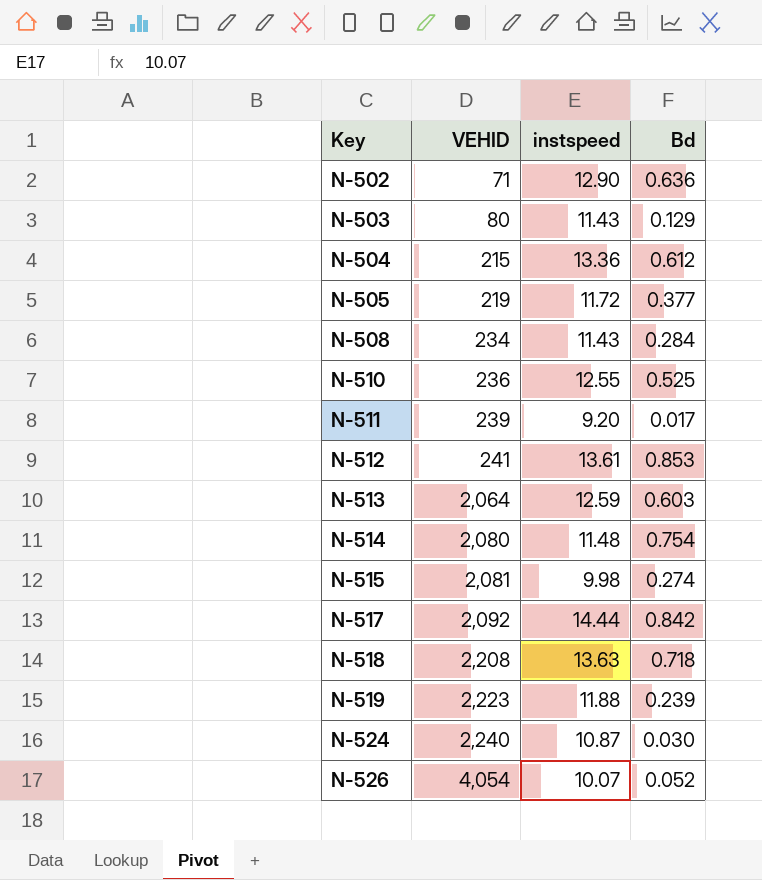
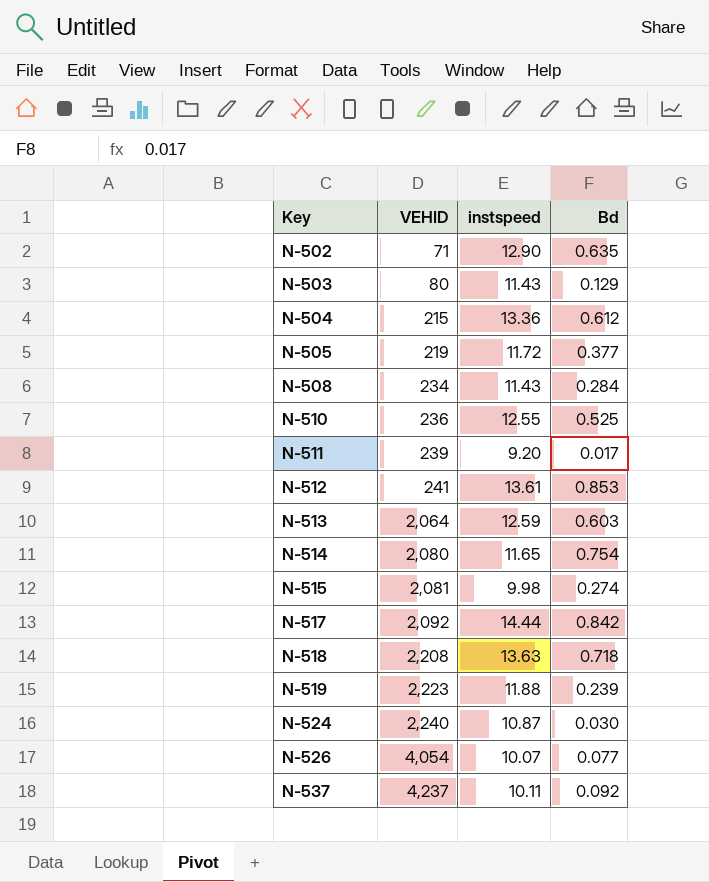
N-502 | Bd: 0.636 -> 0.635
N-514 | instspeed: 11.48 -> 11.65
N-526 | Bd: 0.052 -> 0.077
row N-537: none -> 4,237 | 10.11 | 0.092

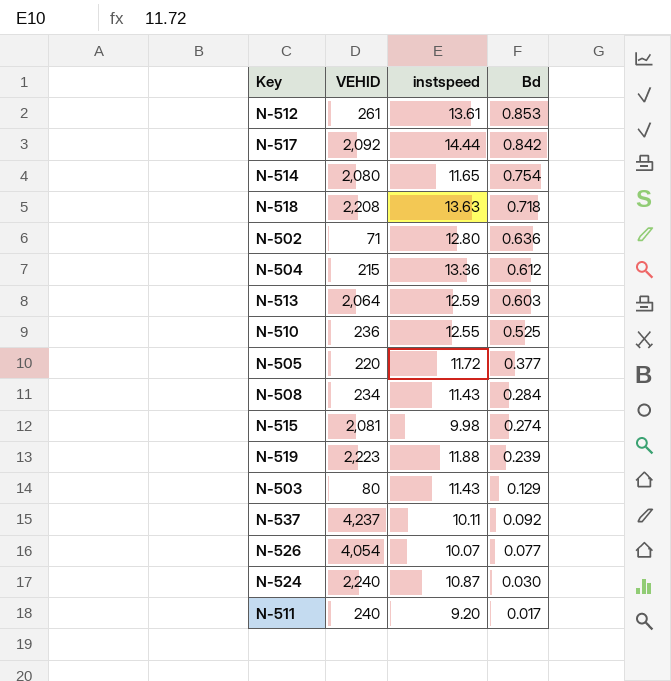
row order: Key ascending -> Bd descending
N-512 | VEHID: 241 -> 261
N-502 | instspeed: 12.90 -> 12.80
N-502 | Bd: 0.635 -> 0.636
N-505 | VEHID: 219 -> 220
N-511 | VEHID: 239 -> 240

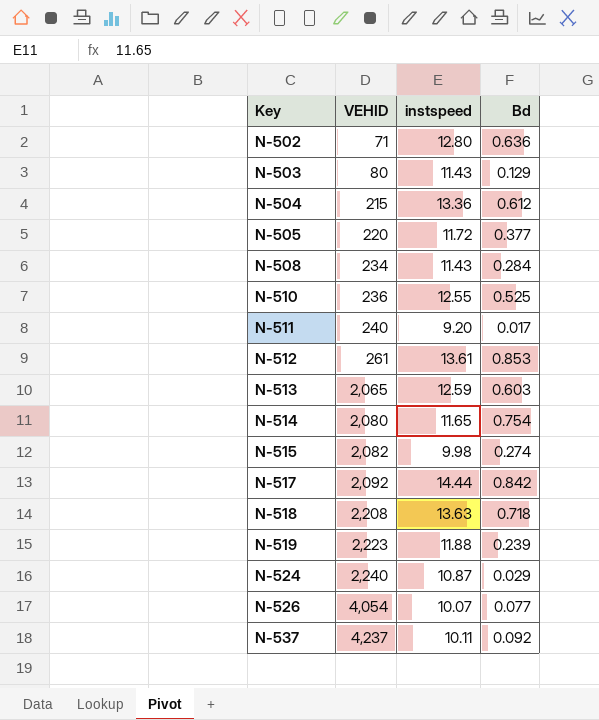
row order: Bd descending -> Key ascending
N-513 | VEHID: 2,064 -> 2,065
N-515 | VEHID: 2,081 -> 2,082
N-524 | Bd: 0.030 -> 0.029

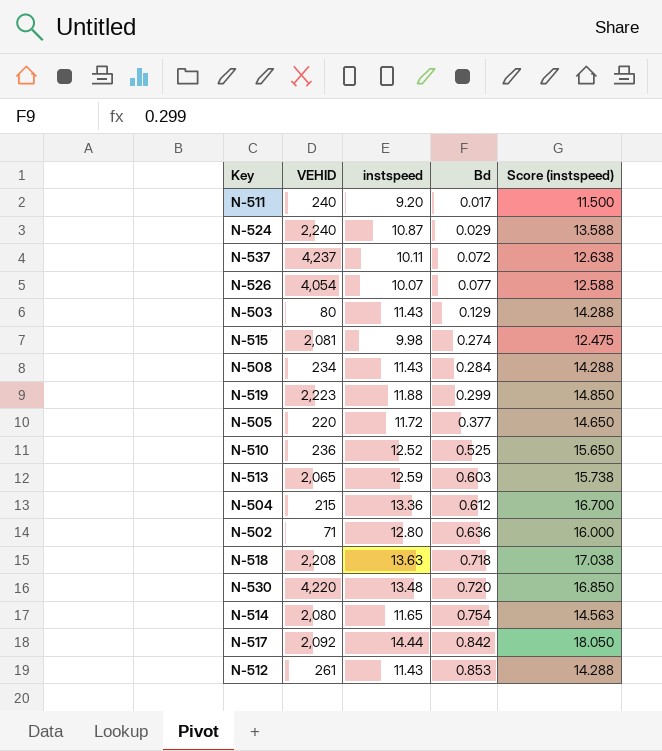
row order: Key ascending -> Bd ascending
column Score (instspeed) | formula: none -> [instspeed] * 1.25
N-537 | Bd: 0.092 -> 0.072
N-515 | VEHID: 2,082 -> 2,081
N-519 | Bd: 0.239 -> 0.299
N-510 | instspeed: 12.55 -> 12.52
row N-530: none -> 4,220 | 13.48 | 0.720 | 16.850
N-512 | instspeed: 13.61 -> 11.43

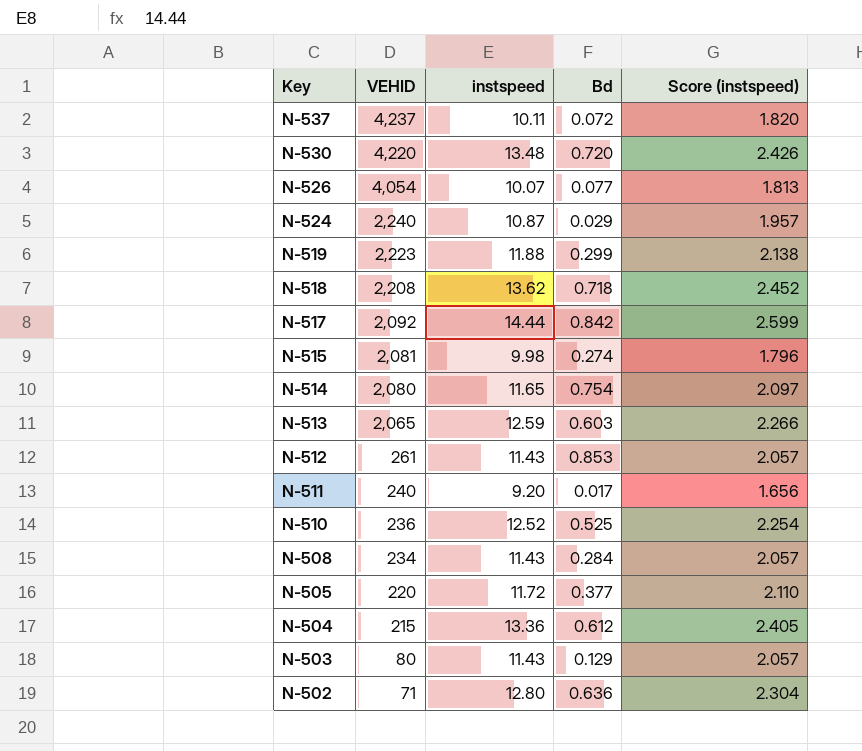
row order: Bd ascending -> Key descending
column Score (instspeed) | formula: [instspeed] * 1.25 -> [instspeed] * 0.18
N-518 | instspeed: 13.63 -> 13.62

